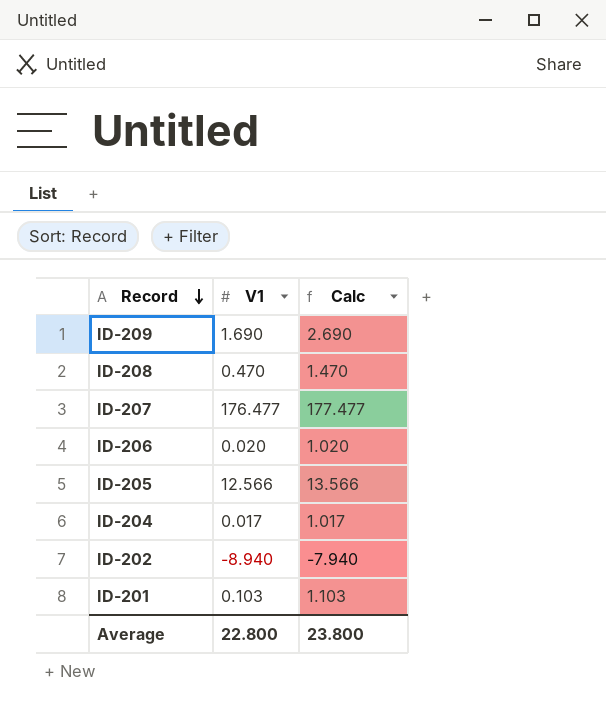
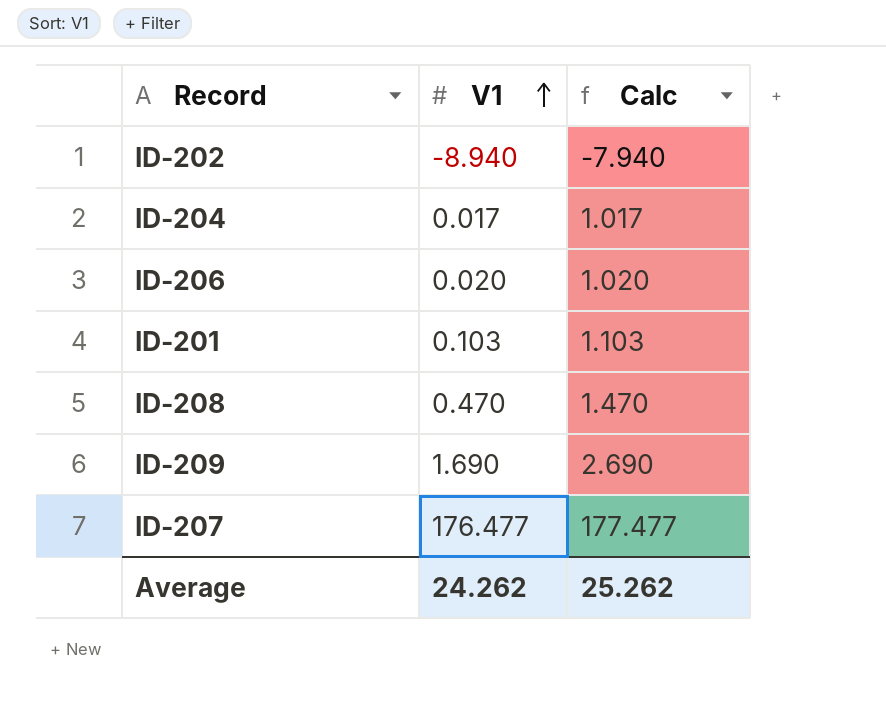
row order: Record descending -> V1 ascending
row ID-205: 12.566 | 13.566 -> none
Average | V1: 22.800 -> 24.262
Average | Calc: 23.800 -> 25.262

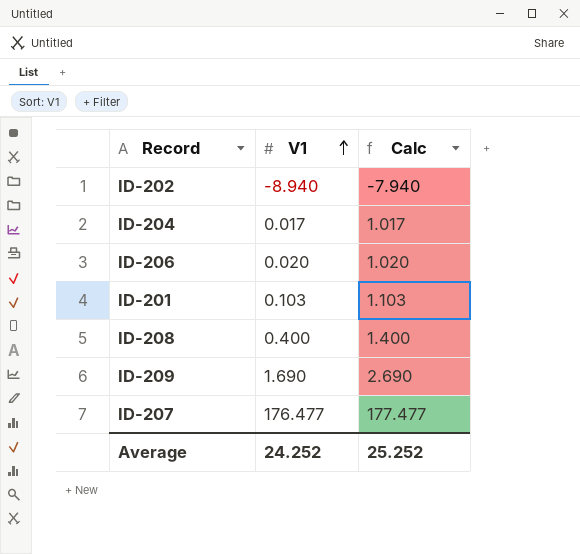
ID-208 | V1: 0.470 -> 0.400
ID-208 | Calc: 1.470 -> 1.400
Average | V1: 24.262 -> 24.252
Average | Calc: 25.262 -> 25.252

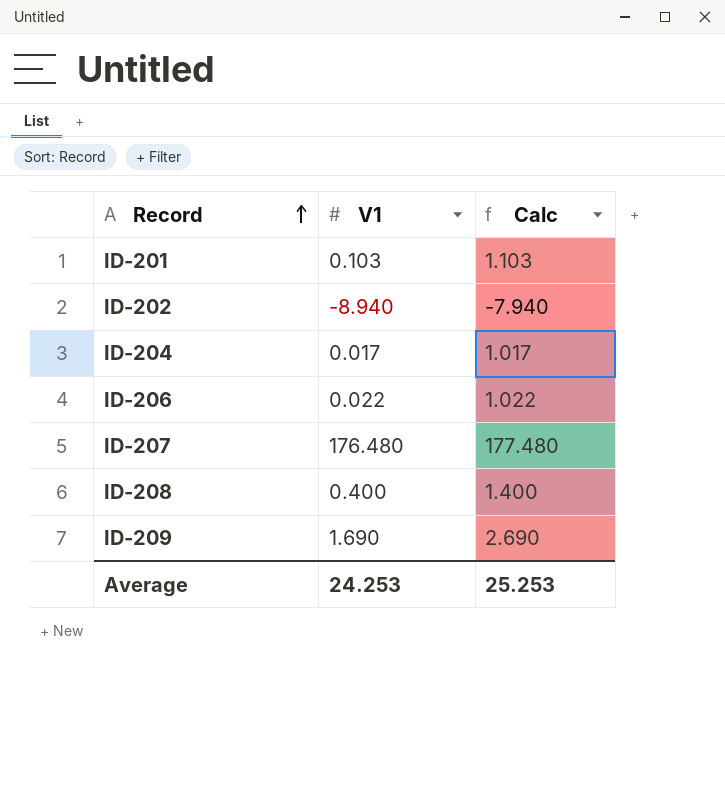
row order: V1 ascending -> Record ascending
ID-206 | V1: 0.020 -> 0.022
ID-206 | Calc: 1.020 -> 1.022
ID-207 | V1: 176.477 -> 176.480
ID-207 | Calc: 177.477 -> 177.480
Average | V1: 24.252 -> 24.253
Average | Calc: 25.252 -> 25.253

